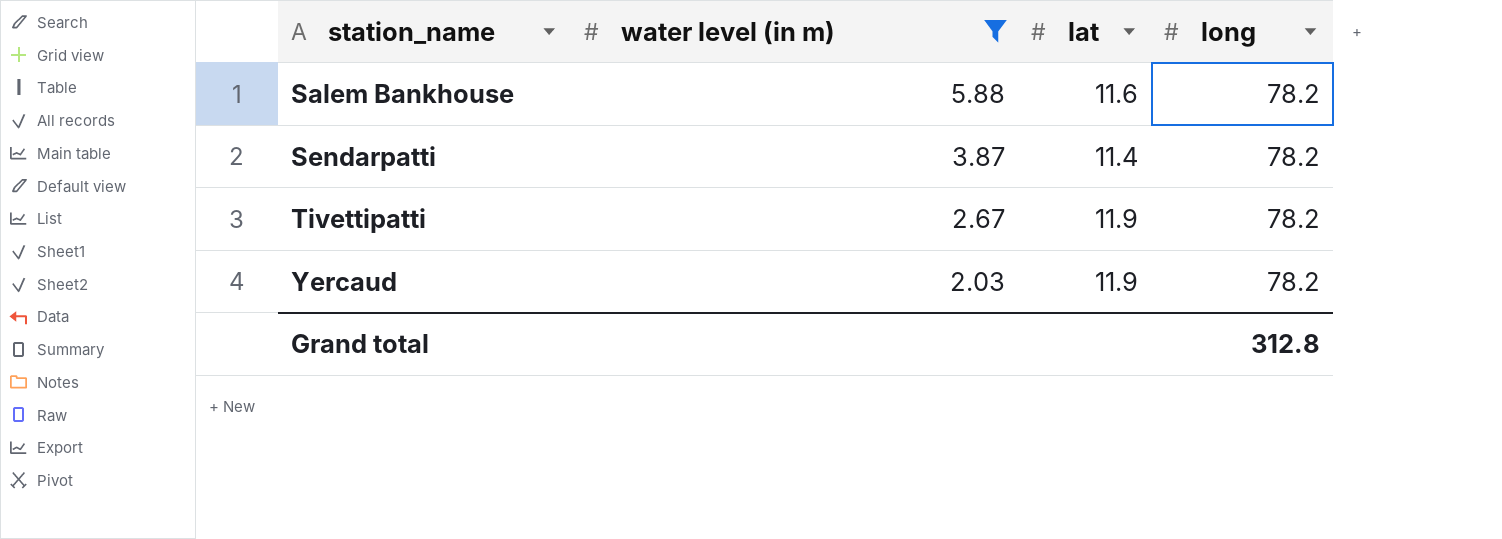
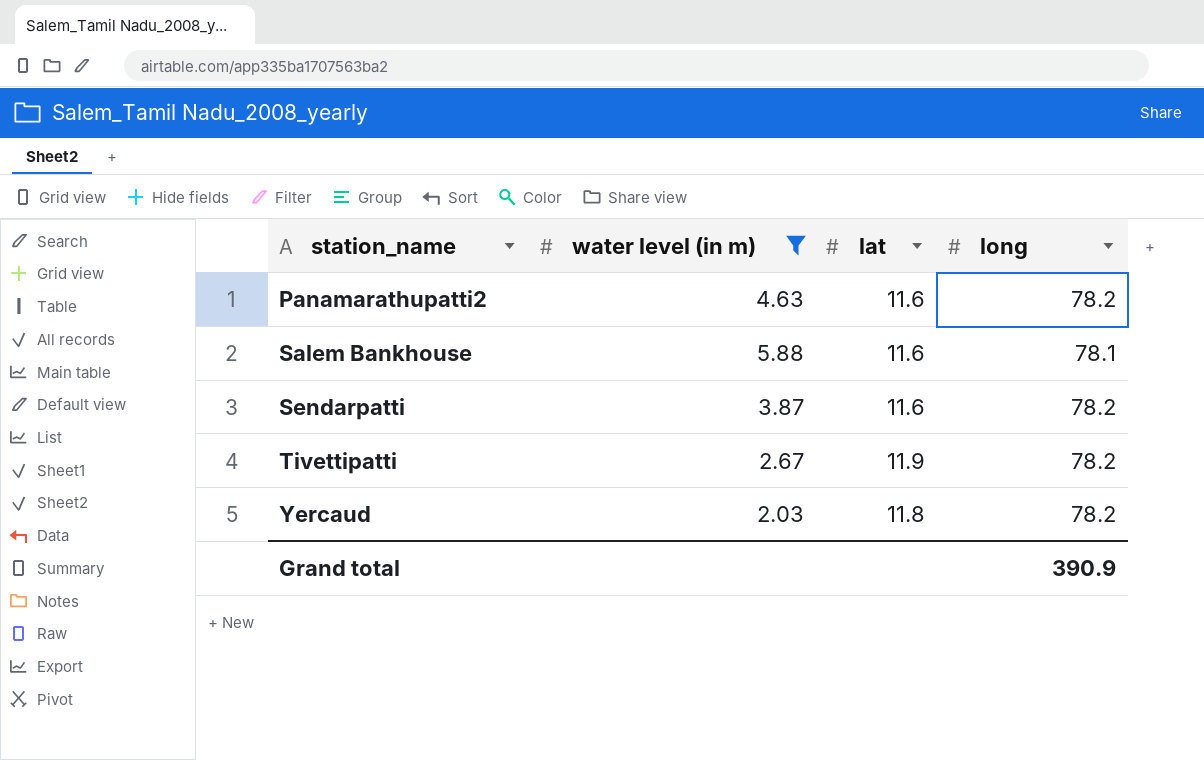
row Panamarathupatti2: none -> 4.63 | 11.6 | 78.2
Salem Bankhouse | long: 78.2 -> 78.1
Sendarpatti | lat: 11.4 -> 11.6
Yercaud | lat: 11.9 -> 11.8
Grand total | long: 312.8 -> 390.9

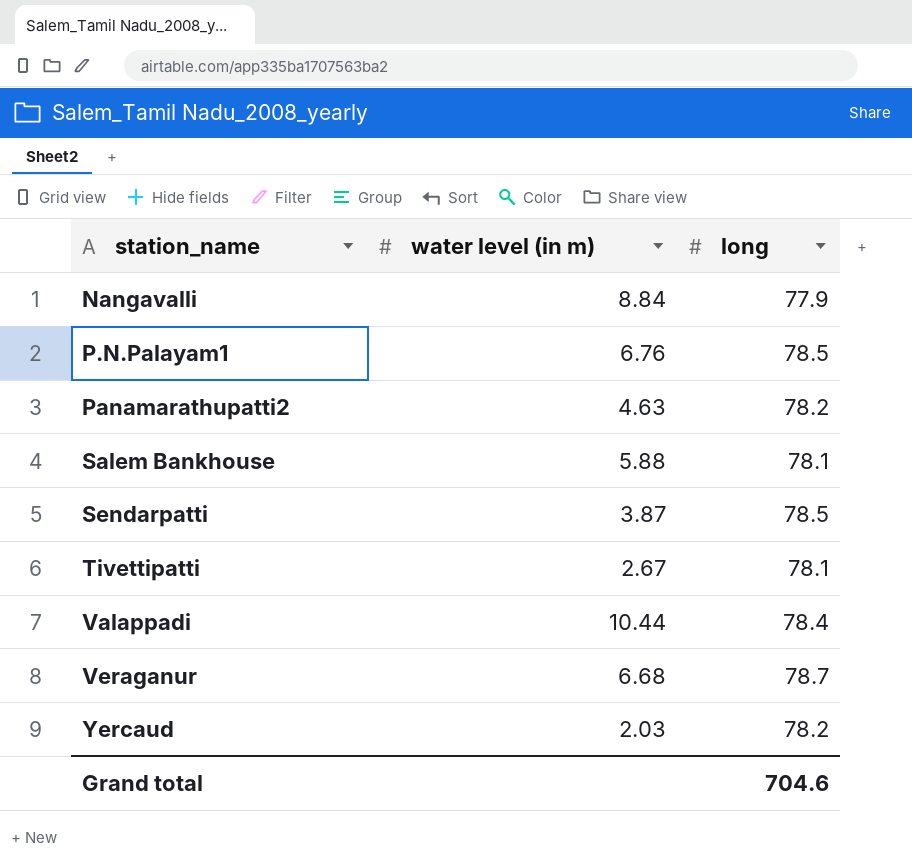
filter: water level (in m) <= 5.88 -> none
column lat | position: 3 -> none
Sendarpatti | long: 78.2 -> 78.5
Tivettipatti | long: 78.2 -> 78.1
Grand total | long: 390.9 -> 704.6

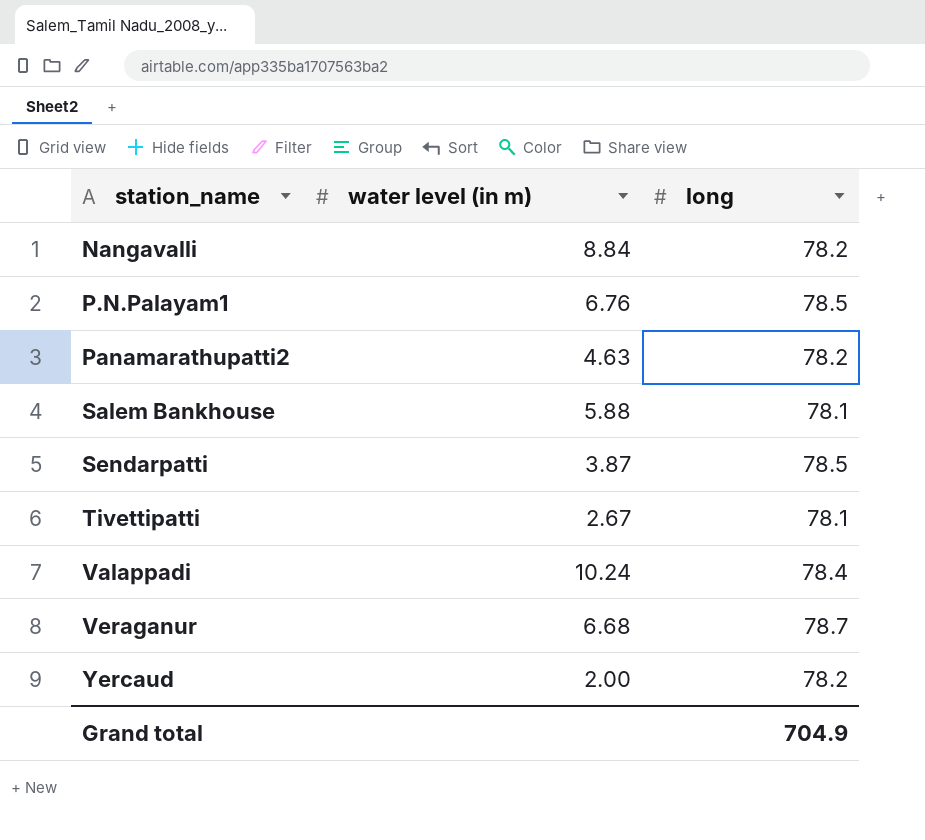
Nangavalli | long: 77.9 -> 78.2
Valappadi | water level (in m): 10.44 -> 10.24
Yercaud | water level (in m): 2.03 -> 2.00
Grand total | long: 704.6 -> 704.9

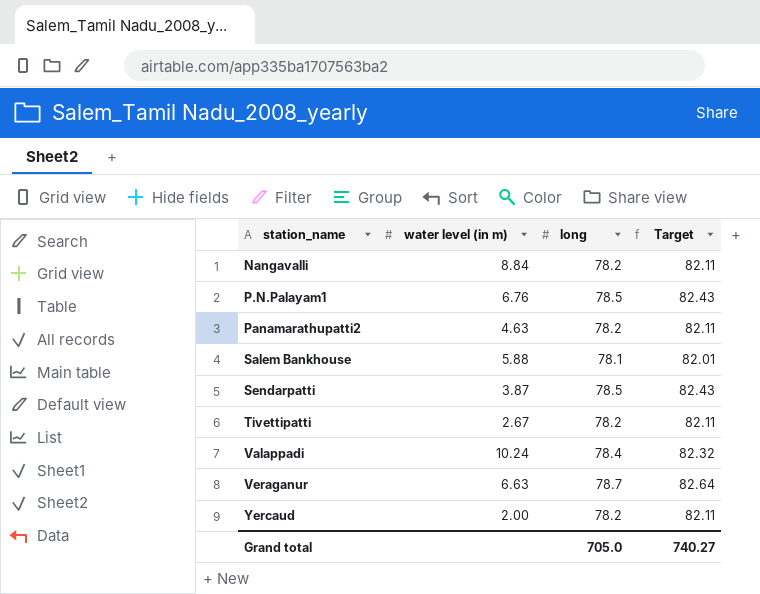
column Target | formula: none -> [long] * 1.05
Tivettipatti | long: 78.1 -> 78.2
Veraganur | water level (in m): 6.68 -> 6.63
Grand total | long: 704.9 -> 705.0

